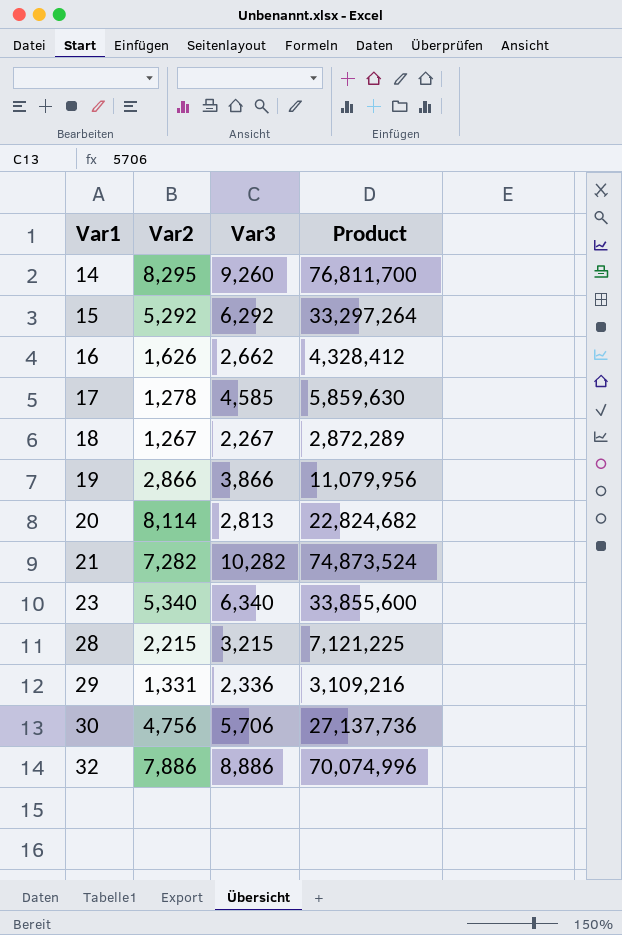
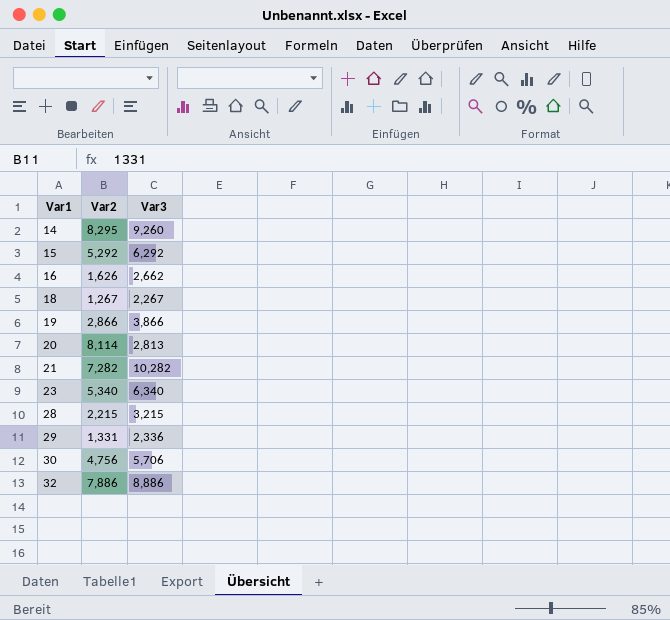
column Product | formula: [Var2] * [Var3] -> none
row 17: 1,278 | 4,585 | 5,859,630 -> none

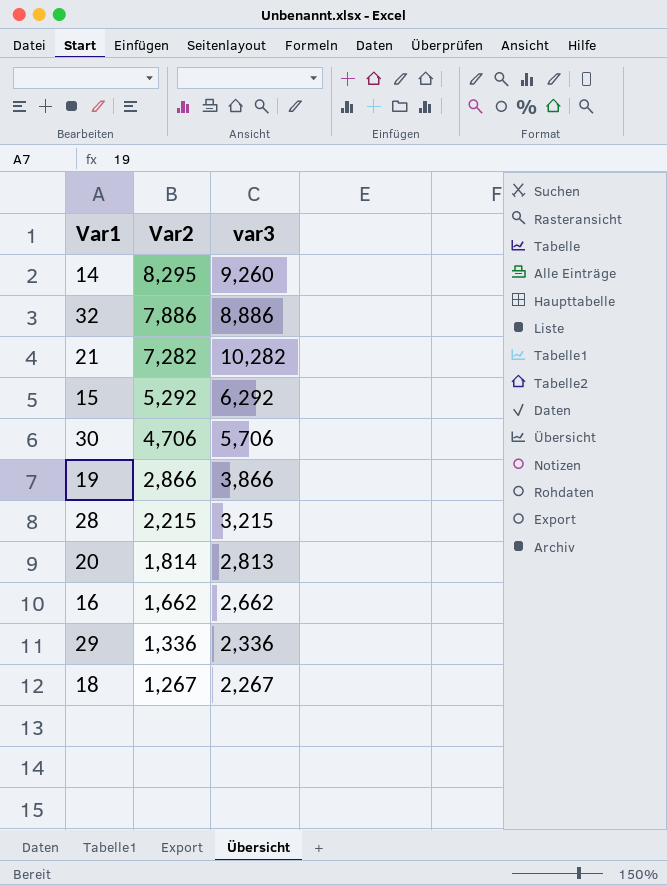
row order: Var1 ascending -> Var2 descending
column name: Var3 -> var3
row 23: 5,340 | 6,340 -> none
30 | Var2: 4,756 -> 4,706
20 | Var2: 8,114 -> 1,814
16 | Var2: 1,626 -> 1,662
29 | Var2: 1,331 -> 1,336

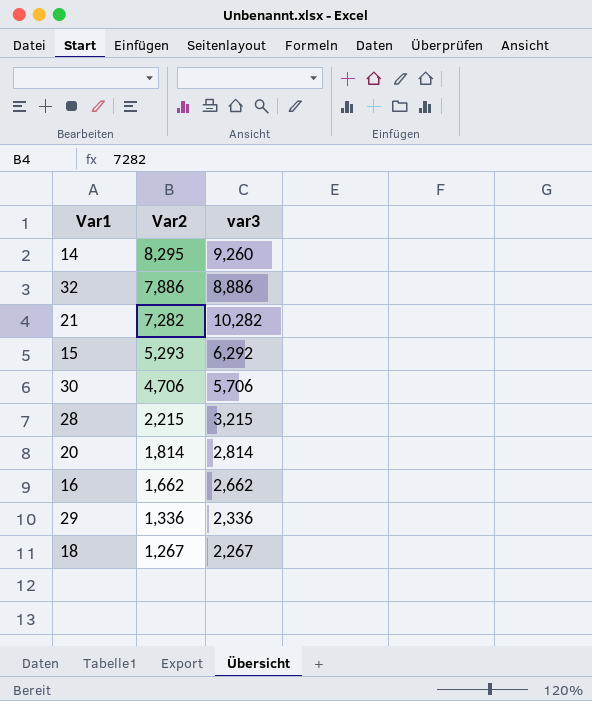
row 19: 2,866 | 3,866 -> none
15 | Var2: 5,292 -> 5,293
20 | var3: 2,813 -> 2,814

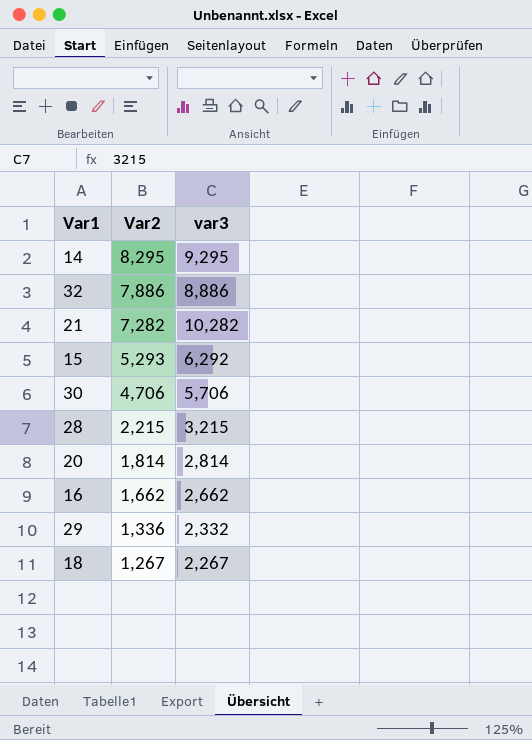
14 | var3: 9,260 -> 9,295
29 | var3: 2,336 -> 2,332

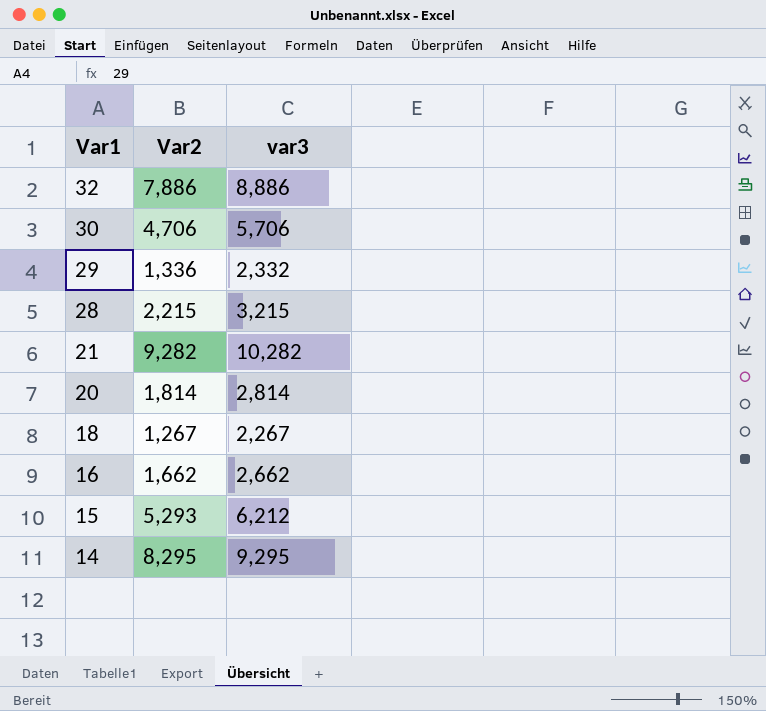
row order: Var2 descending -> Var1 descending
21 | Var2: 7,282 -> 9,282
15 | var3: 6,292 -> 6,212

